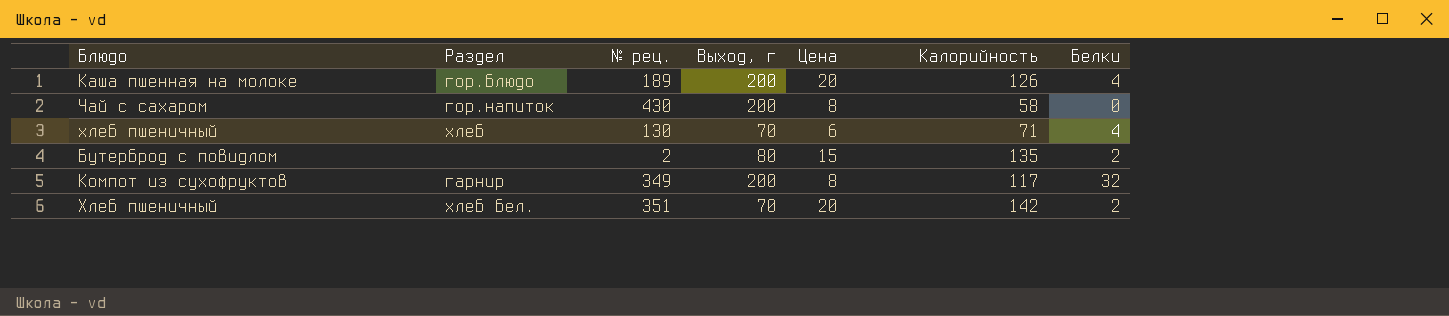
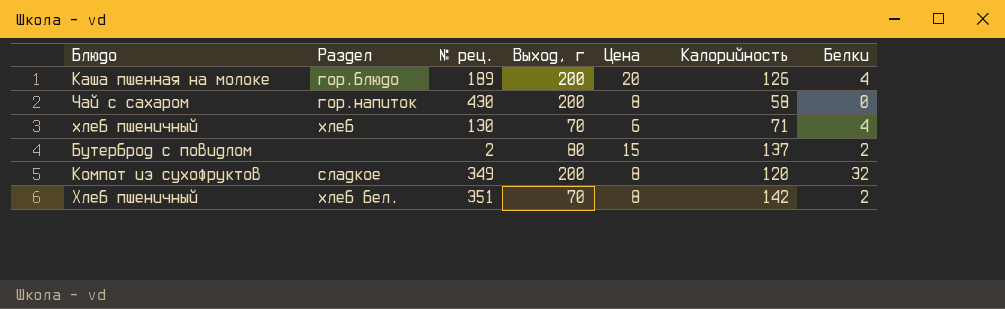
Бутерброд с повидлом | Калорийность: 135 -> 137
Компот из сухофруктов | Раздел: гарнир -> сладкое
Компот из сухофруктов | Калорийность: 117 -> 120
Хлеб пшеничный | Цена: 20 -> 8

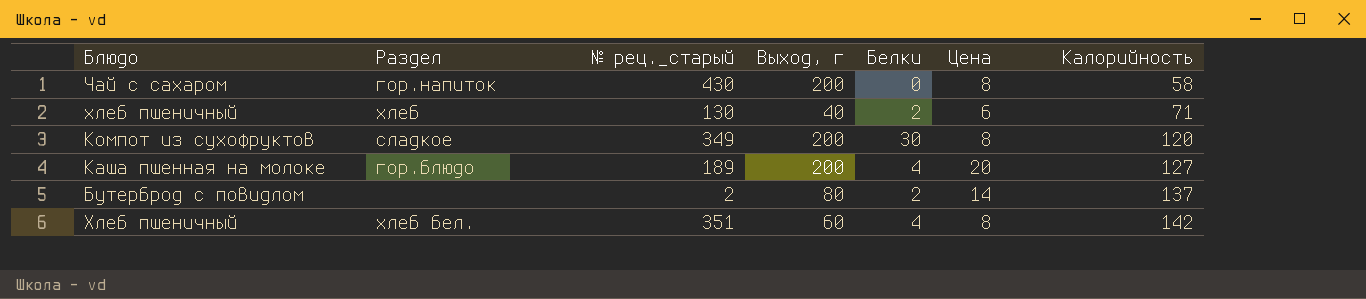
row order: none -> Калорийность ascending
column name: № рец. -> № рец._старый
column Белки | position: 7 -> 5
хлеб пшеничный | Выход, г: 70 -> 40
хлеб пшеничный | Белки: 4 -> 2
Компот из сухофруктов | Белки: 32 -> 30
Каша пшенная на молоке | Калорийность: 126 -> 127
Бутерброд с повидлом | Цена: 15 -> 14
Хлеб пшеничный | Выход, г: 70 -> 60
Хлеб пшеничный | Белки: 2 -> 4

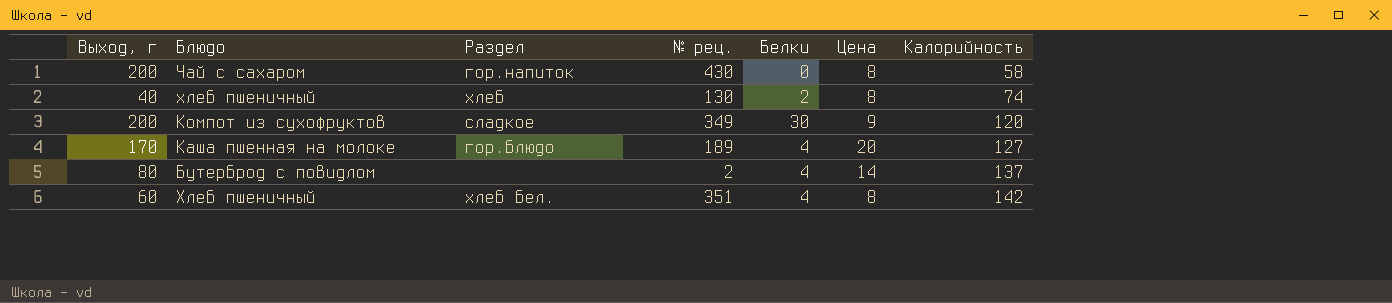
column Выход, г | position: 4 -> 1
column name: № рец._старый -> № рец.
хлеб пшеничный | Цена: 6 -> 8
хлеб пшеничный | Калорийность: 71 -> 74
Компот из сухофруктов | Цена: 8 -> 9
Каша пшенная на молоке | Выход, г: 200 -> 170
Бутерброд с повидлом | Белки: 2 -> 4

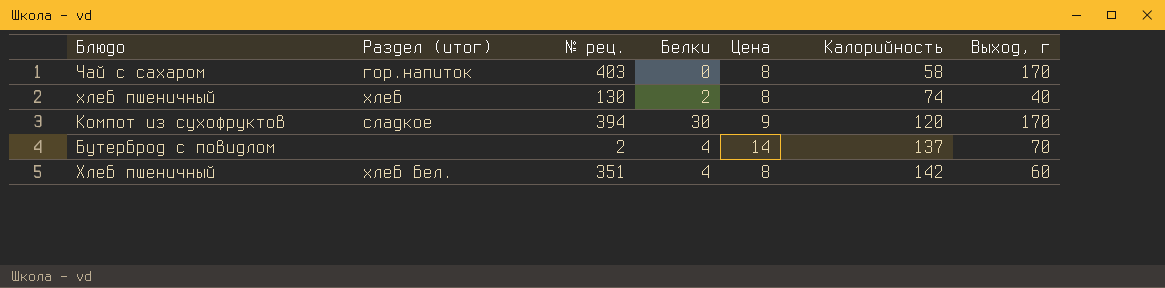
column name: Раздел -> Раздел (итог)
column Выход, г | position: 1 -> 7
row Каша пшенная на молоке: 170 | гор.блюдо | 189 | 4 | 20 | 127 -> none
Чай с сахаром | № рец.: 430 -> 403
Чай с сахаром | Выход, г: 200 -> 170
Компот из сухофруктов | № рец.: 349 -> 394
Компот из сухофруктов | Выход, г: 200 -> 170
Бутерброд с повидлом | Выход, г: 80 -> 70

